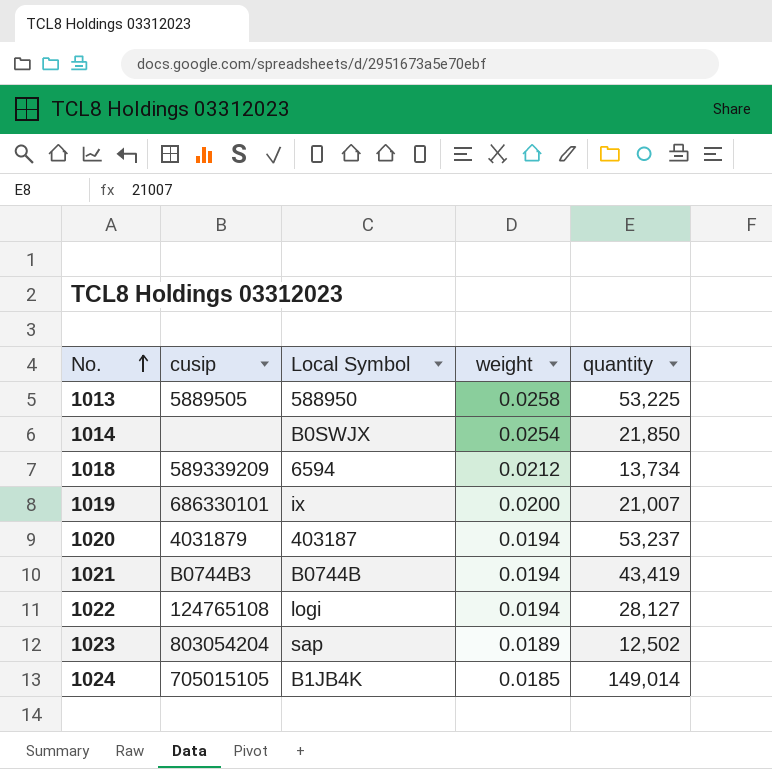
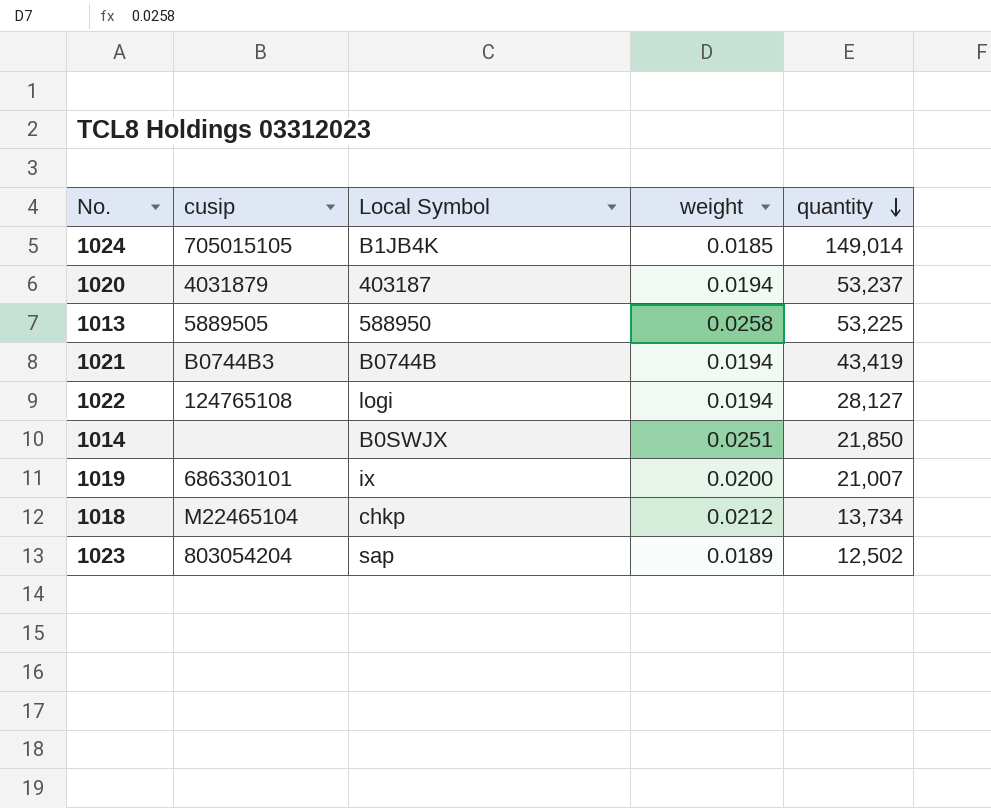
row order: No. ascending -> quantity descending
1014 | weight: 0.0254 -> 0.0251
1018 | cusip: 589339209 -> M22465104
1018 | Local Symbol: 6594 -> chkp

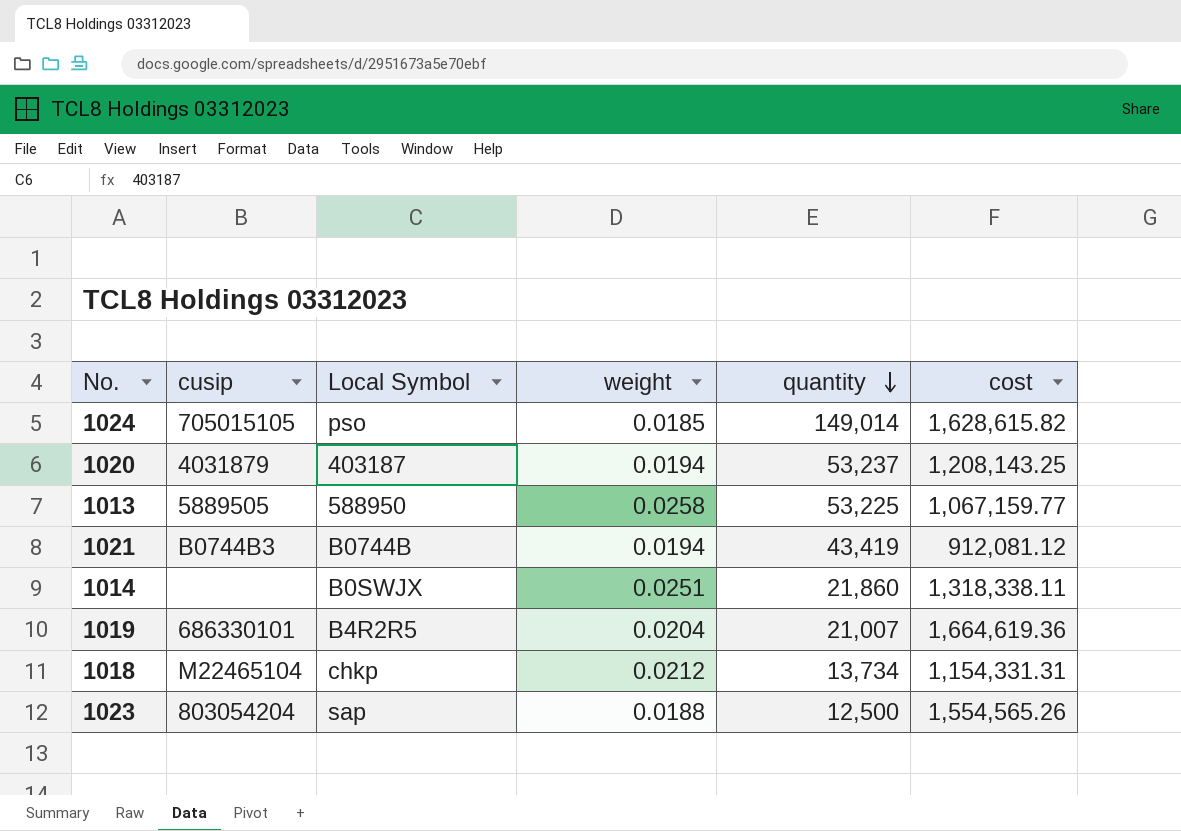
column cost | position: none -> 6
row 1022: 124765108 | logi | 0.0194 | 28,127 -> none
1024 | Local Symbol: B1JB4K -> pso
1014 | quantity: 21,850 -> 21,860
1019 | Local Symbol: ix -> B4R2R5
1019 | weight: 0.0200 -> 0.0204
1023 | weight: 0.0189 -> 0.0188
1023 | quantity: 12,502 -> 12,500

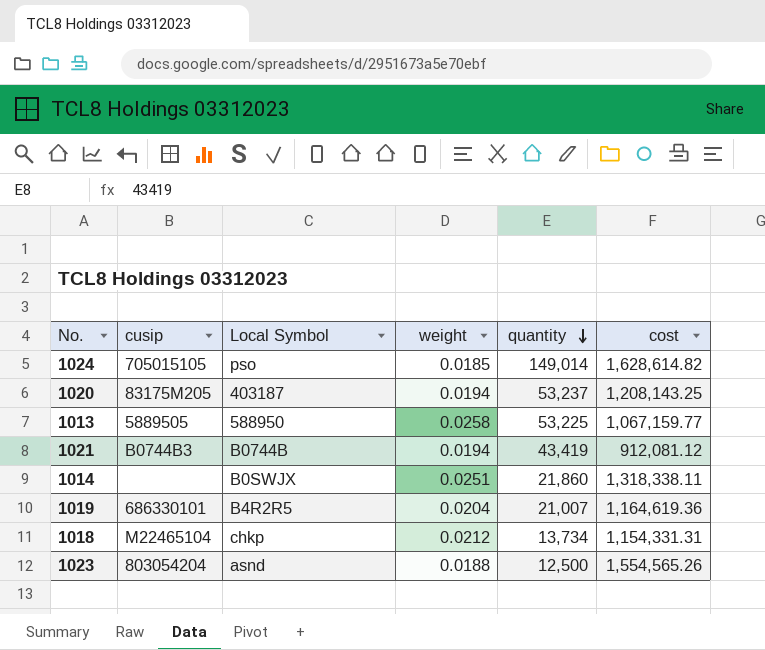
1024 | cost: 1,628,615.82 -> 1,628,614.82
1020 | cusip: 4031879 -> 83175M205
1019 | cost: 1,664,619.36 -> 1,164,619.36
1023 | Local Symbol: sap -> asnd

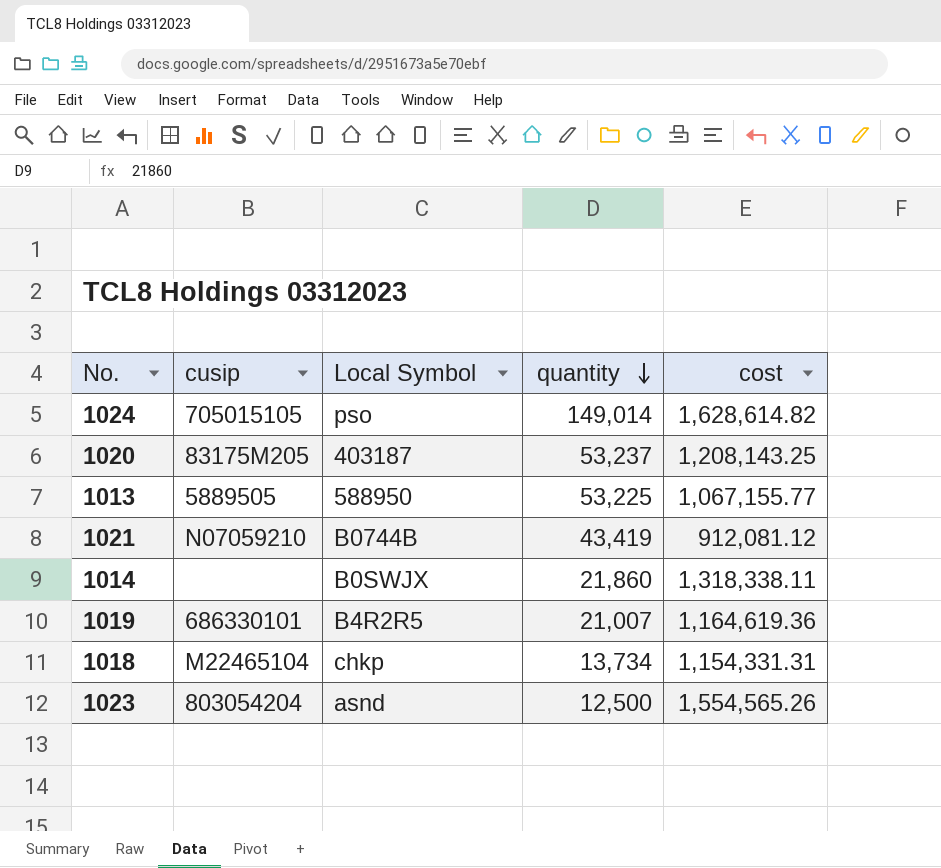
column weight | position: 4 -> none
1013 | cost: 1,067,159.77 -> 1,067,155.77
1021 | cusip: B0744B3 -> N07059210

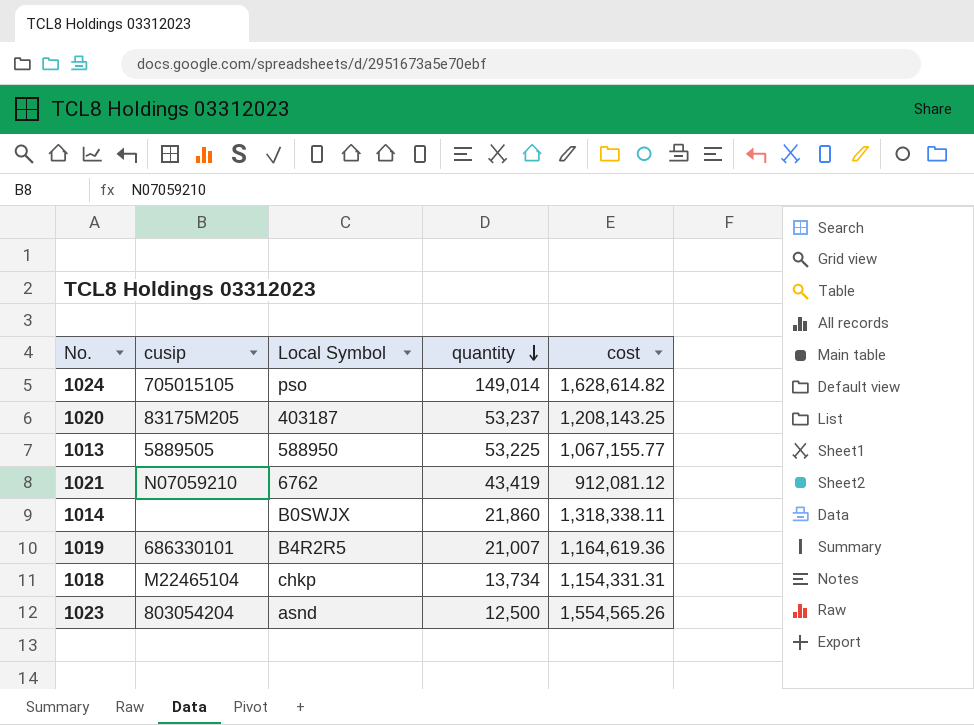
1021 | Local Symbol: B0744B -> 6762

